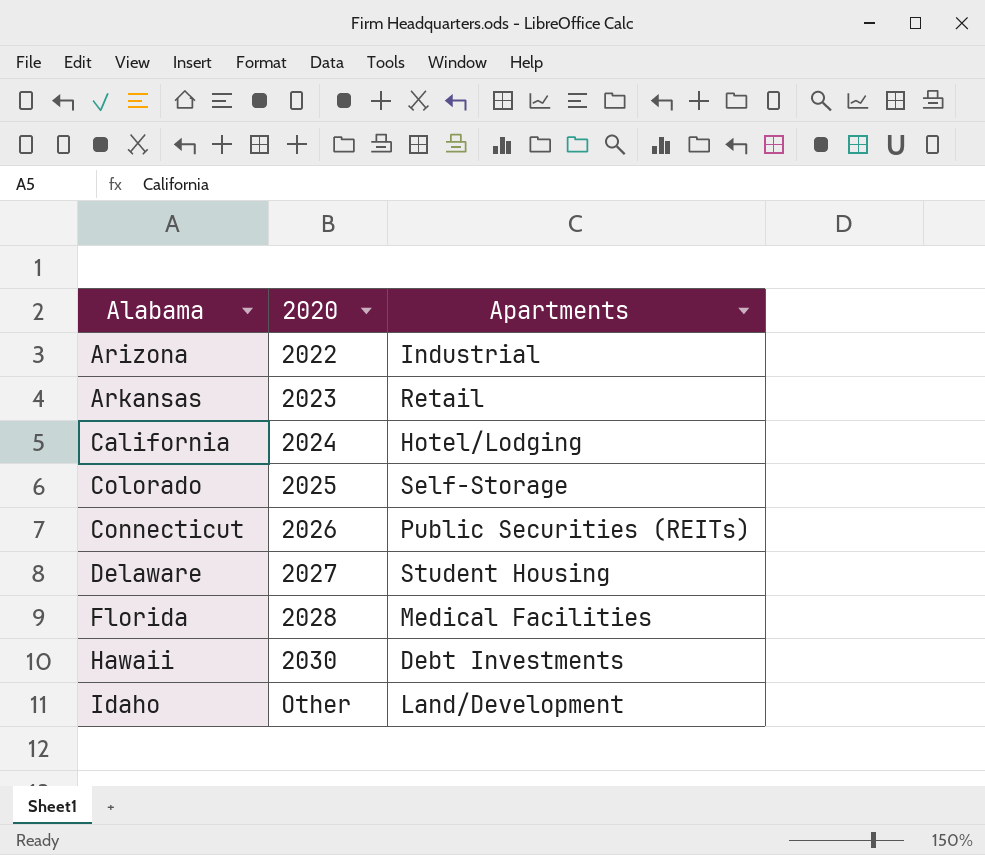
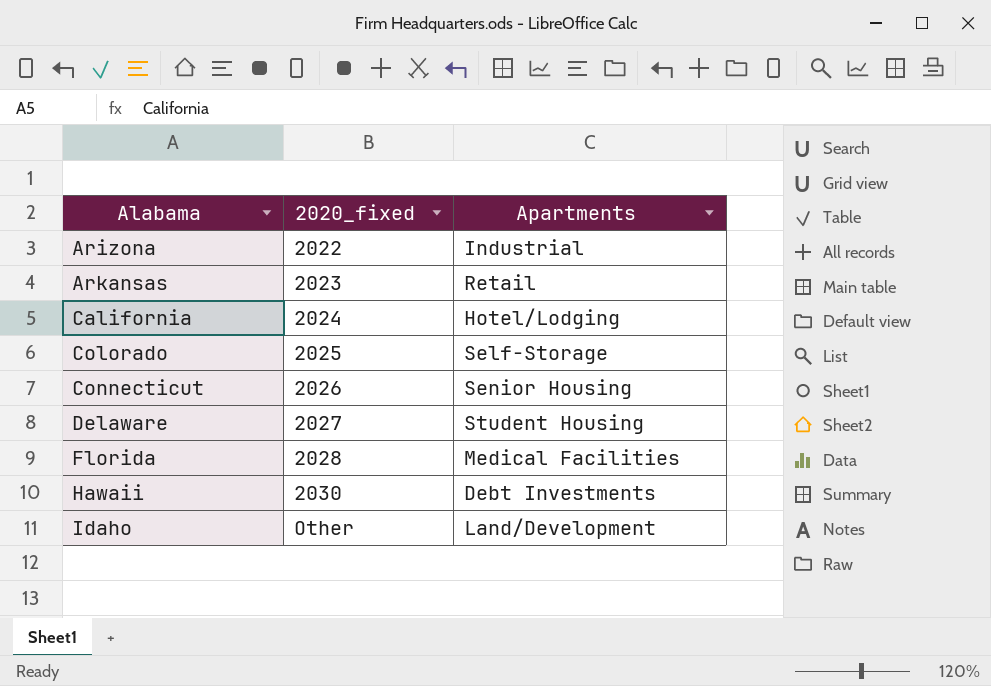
column name: 2020 -> 2020_fixed
Connecticut | Apartments: Public Securities (REITs) -> Senior Housing

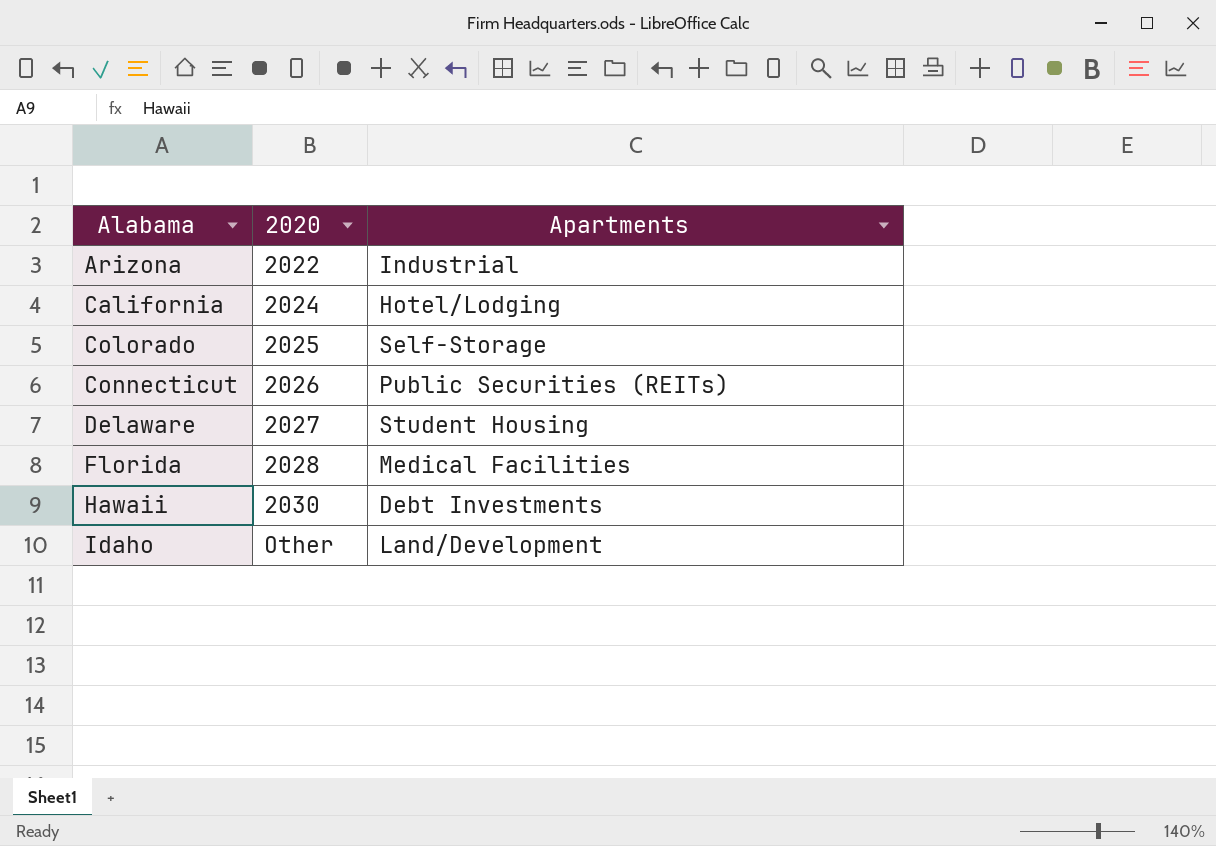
column name: 2020_fixed -> 2020
row Arkansas: 2023 | Retail -> none
Connecticut | Apartments: Senior Housing -> Public Securities (REITs)

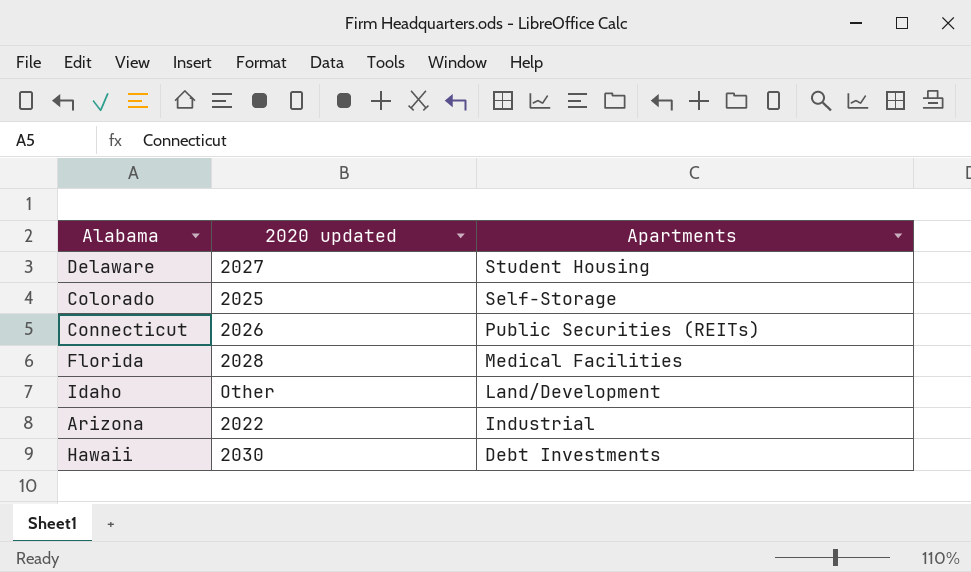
row order: Alabama ascending -> Apartments descending
column name: 2020 -> 2020 updated
row California: 2024 | Hotel/Lodging -> none

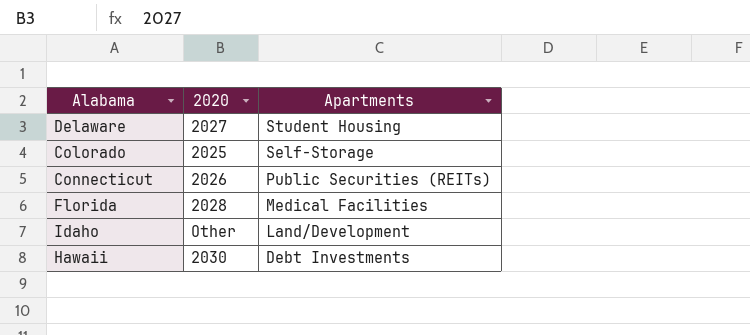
column name: 2020 updated -> 2020
row Arizona: 2022 | Industrial -> none

